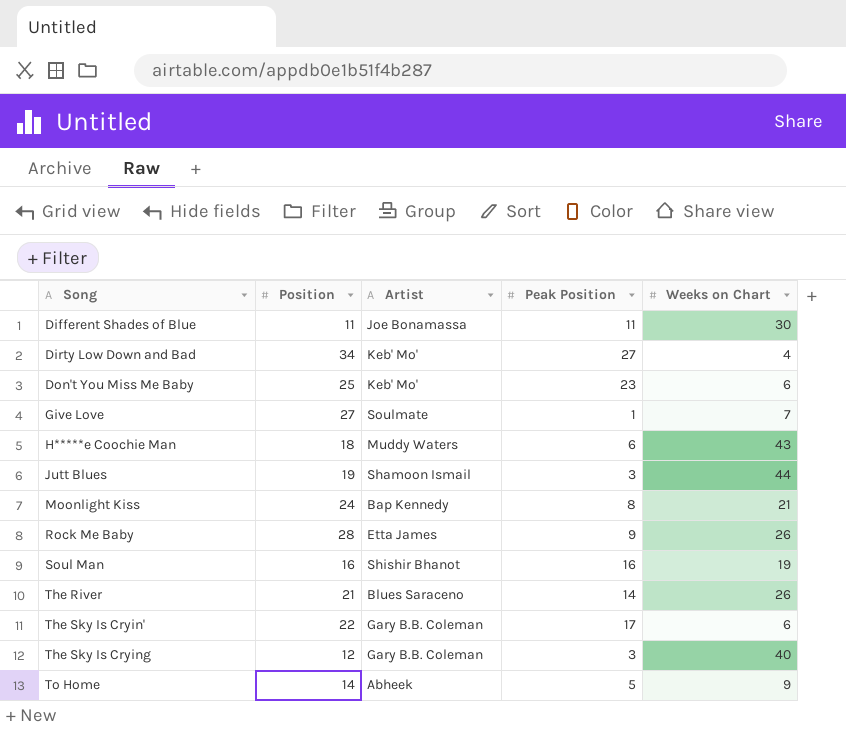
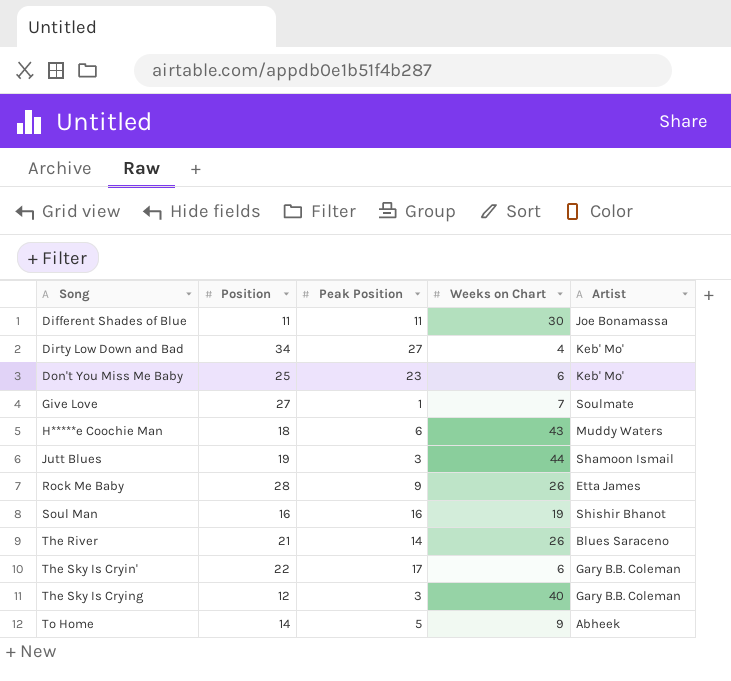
column Artist | position: 3 -> 5
row Moonlight Kiss: 24 | Bap Kennedy | 8 | 21 -> none

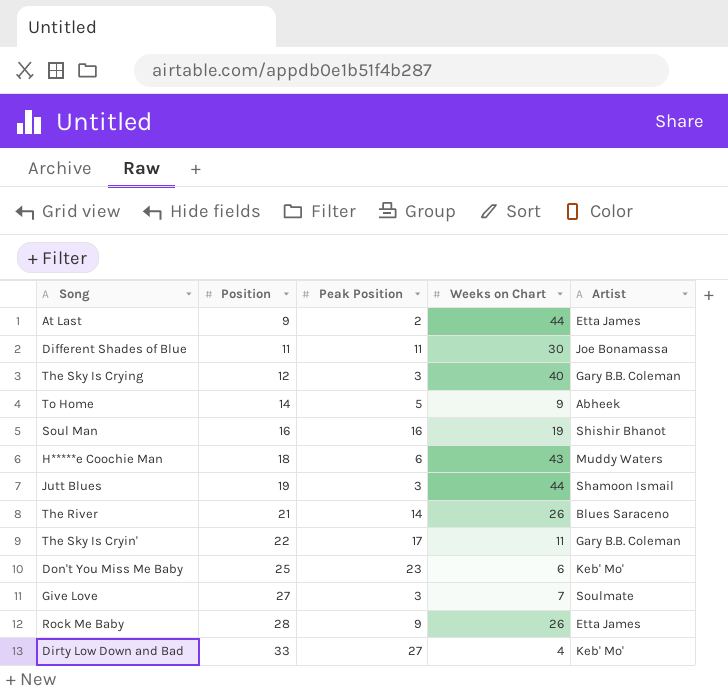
row order: Song ascending -> Position ascending
row At Last: none -> 9 | 2 | 44 | Etta James
The Sky Is Cryin' | Weeks on Chart: 6 -> 11
Give Love | Peak Position: 1 -> 3
Dirty Low Down and Bad | Position: 34 -> 33

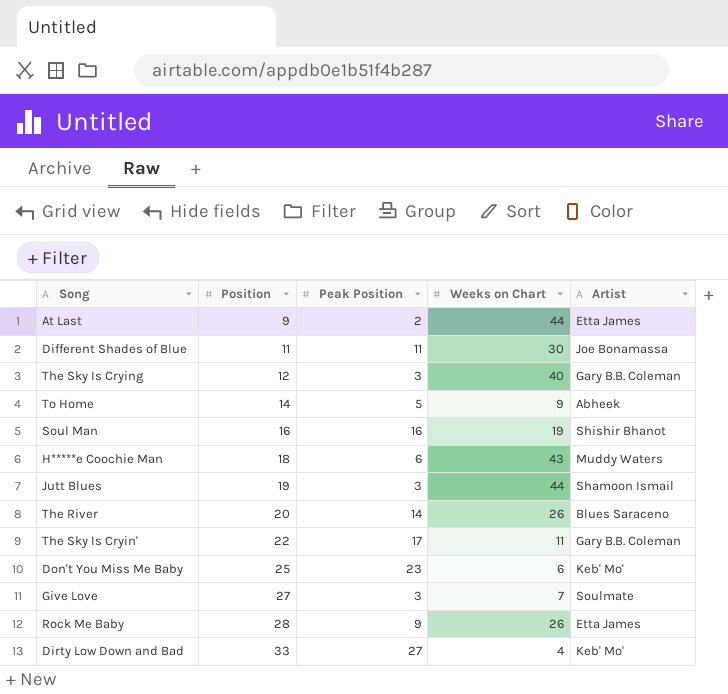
The River | Position: 21 -> 20

